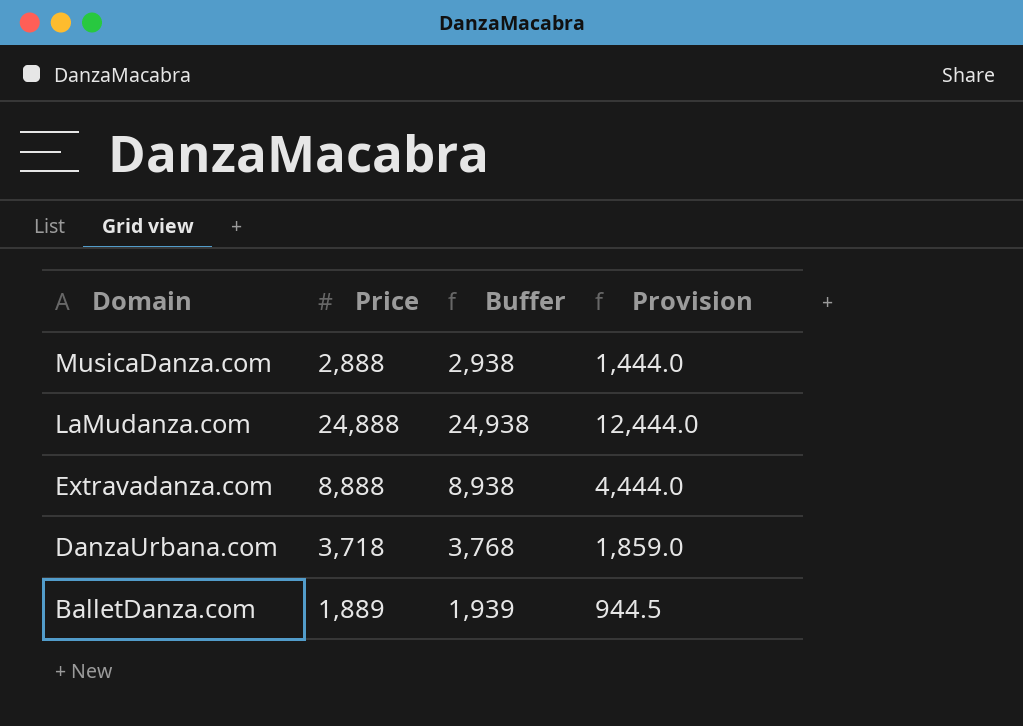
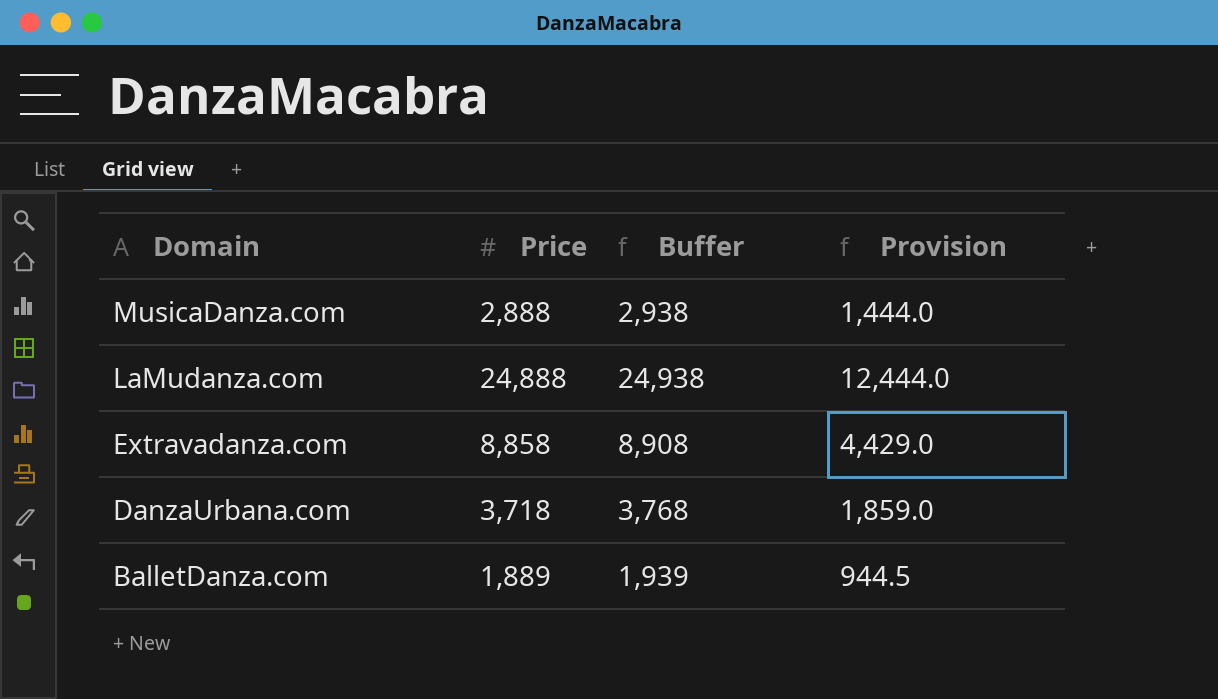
Extravadanza.com | Price: 8,888 -> 8,858
Extravadanza.com | Buffer: 8,938 -> 8,908
Extravadanza.com | Provision: 4,444.0 -> 4,429.0

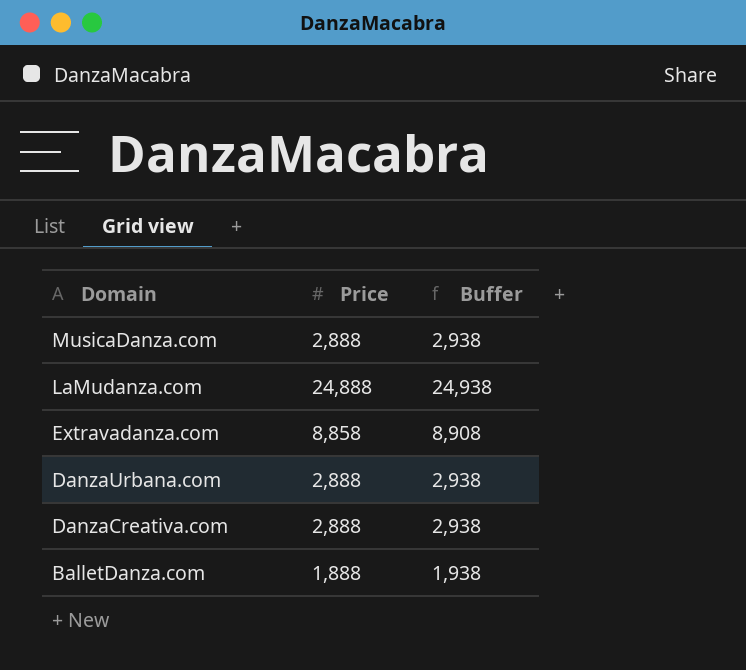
column Provision | formula: [Price] * 0.5 -> none
DanzaUrbana.com | Price: 3,718 -> 2,888
DanzaUrbana.com | Buffer: 3,768 -> 2,938
row DanzaCreativa.com: none -> 2,888 | 2,938
BalletDanza.com | Price: 1,889 -> 1,888
BalletDanza.com | Buffer: 1,939 -> 1,938

